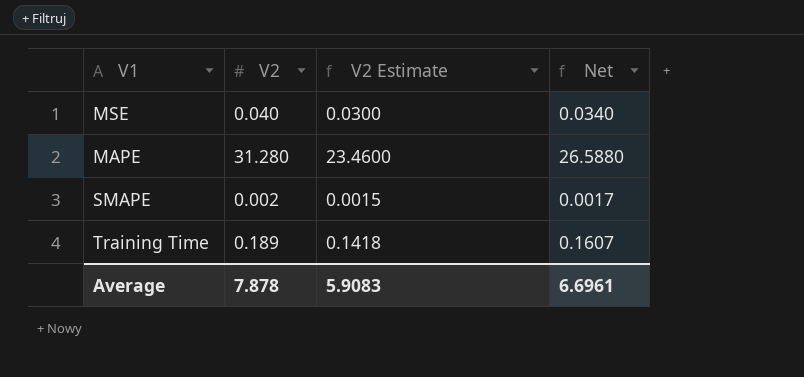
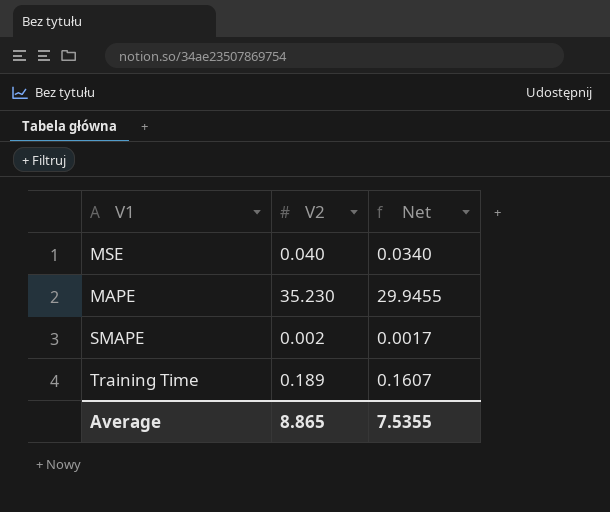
column V2 Estimate | formula: [V2] * 0.75 -> none
MAPE | V2: 31.280 -> 35.230
MAPE | Net: 26.5880 -> 29.9455
Average | V2: 7.878 -> 8.865
Average | Net: 6.6961 -> 7.5355

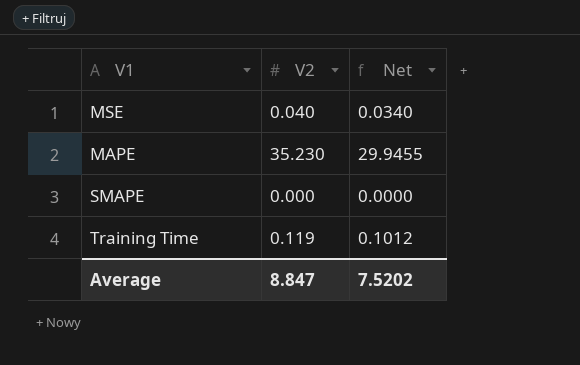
SMAPE | V2: 0.002 -> 0.000
SMAPE | Net: 0.0017 -> 0.0000
Training Time | V2: 0.189 -> 0.119
Training Time | Net: 0.1607 -> 0.1012
Average | V2: 8.865 -> 8.847
Average | Net: 7.5355 -> 7.5202

